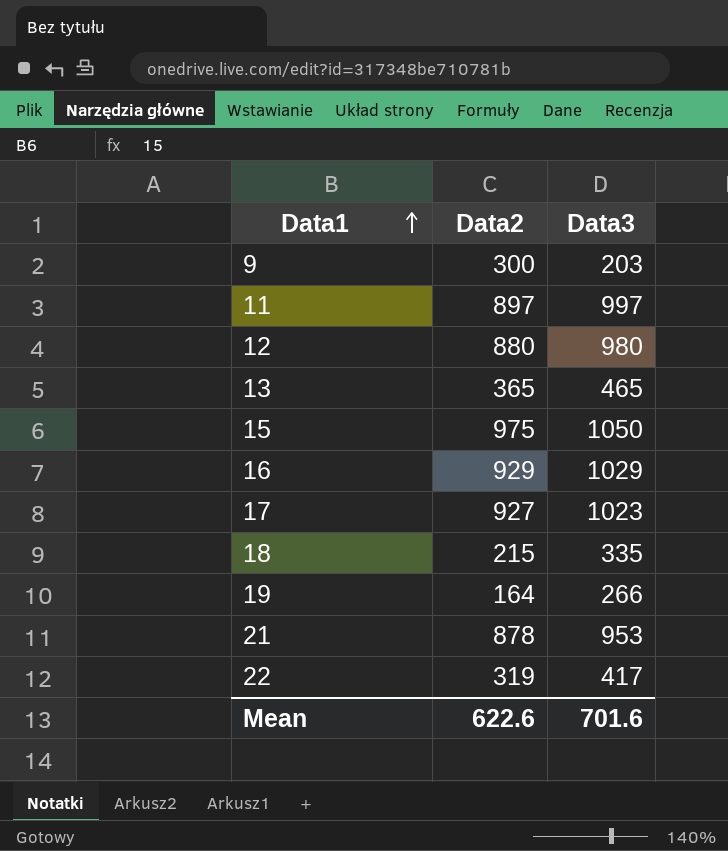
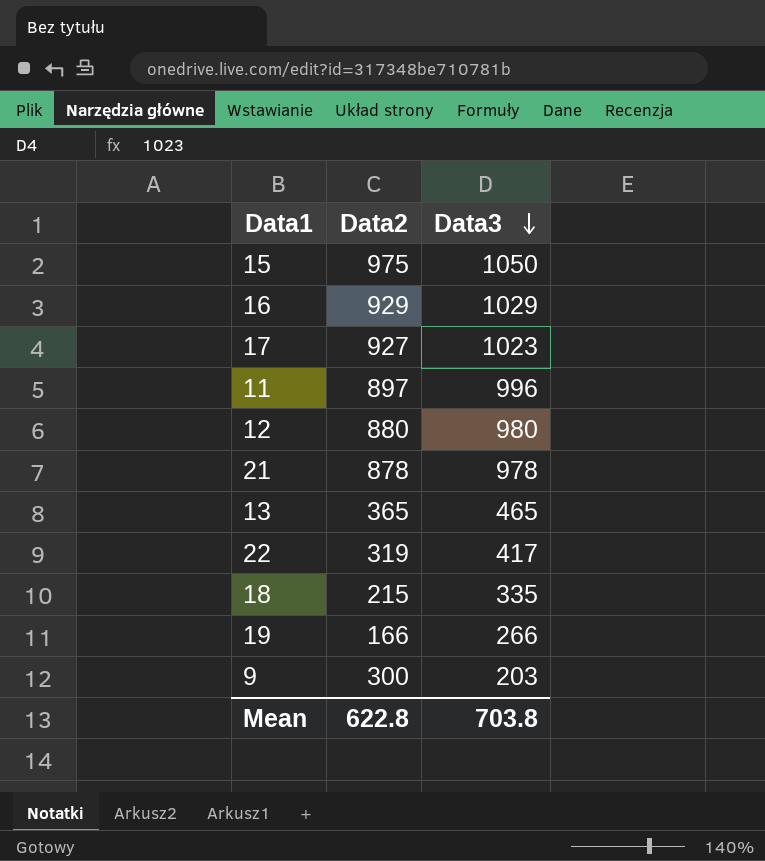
row order: Data1 ascending -> Data3 descending
11 | Data3: 997 -> 996
21 | Data3: 953 -> 978
19 | Data2: 164 -> 166
Mean | Data2: 622.6 -> 622.8
Mean | Data3: 701.6 -> 703.8

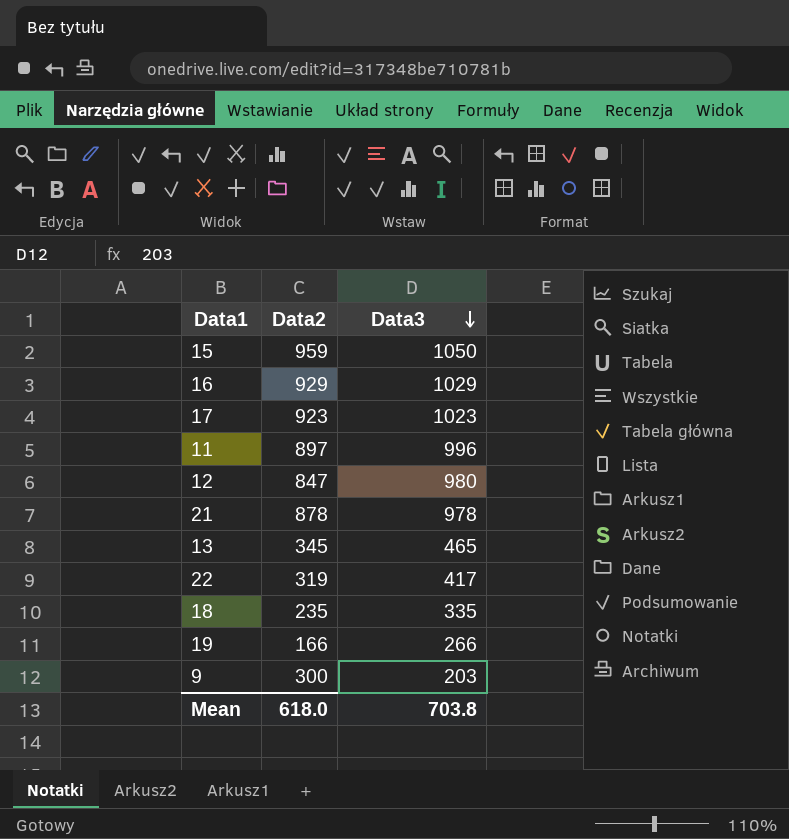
15 | Data2: 975 -> 959
17 | Data2: 927 -> 923
12 | Data2: 880 -> 847
13 | Data2: 365 -> 345
18 | Data2: 215 -> 235
Mean | Data2: 622.8 -> 618.0

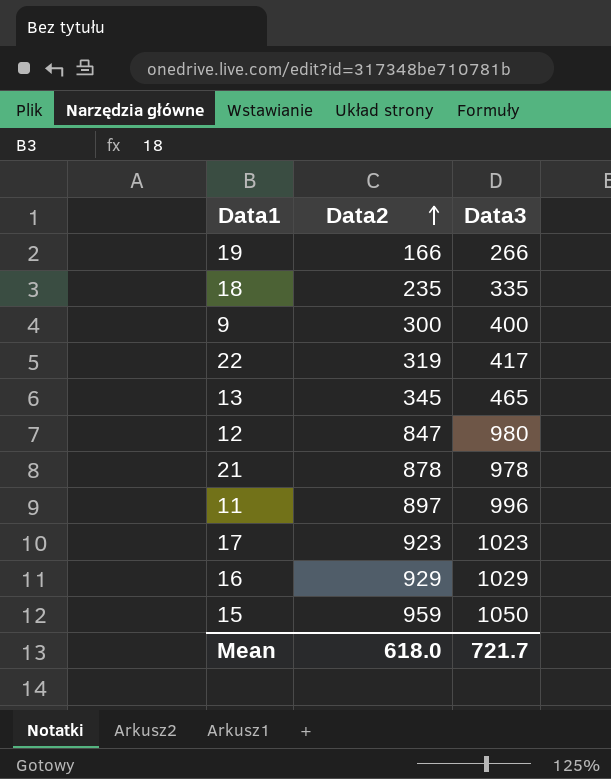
row order: Data3 descending -> Data2 ascending
9 | Data3: 203 -> 400
Mean | Data3: 703.8 -> 721.7

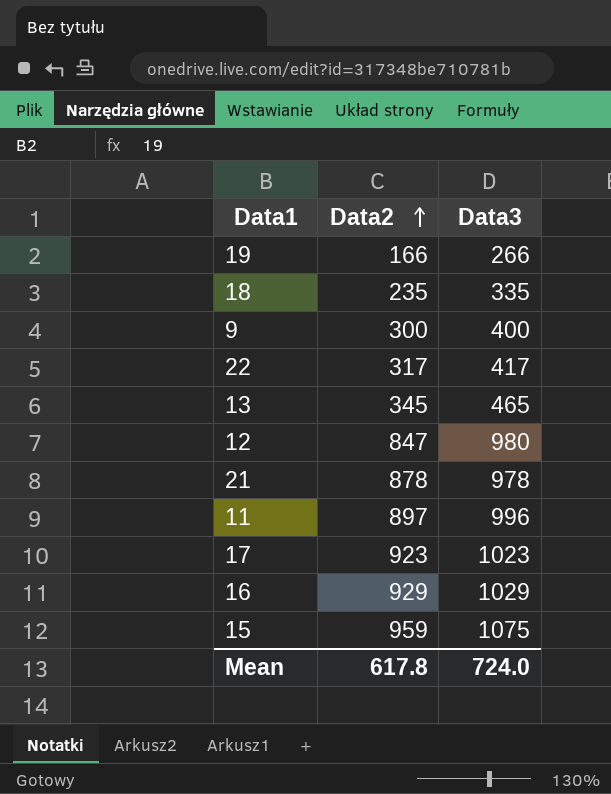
22 | Data2: 319 -> 317
15 | Data3: 1050 -> 1075
Mean | Data2: 618.0 -> 617.8
Mean | Data3: 721.7 -> 724.0

